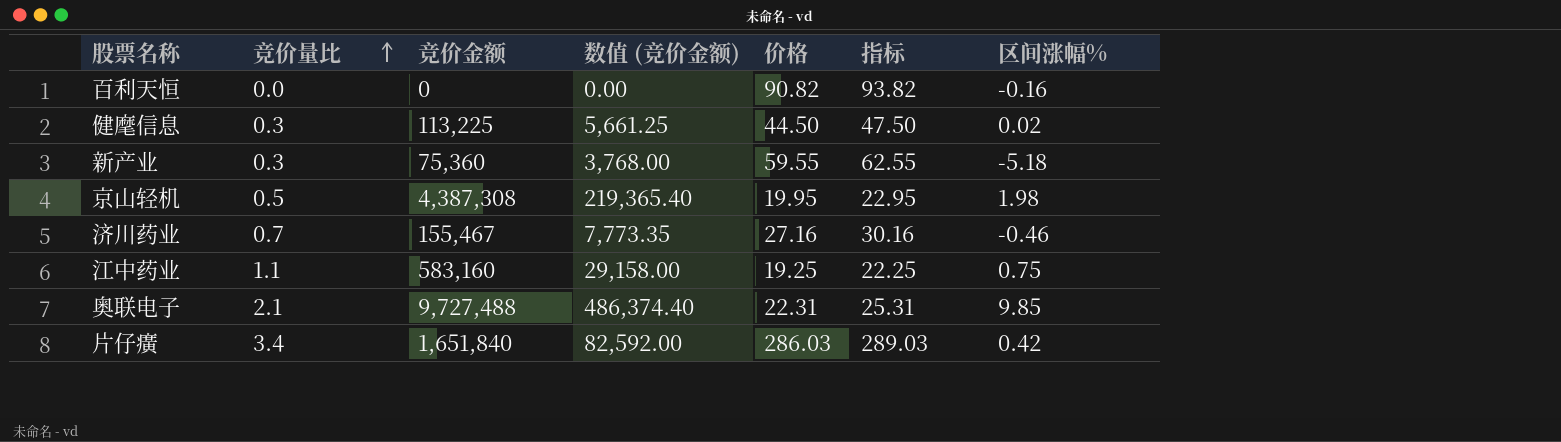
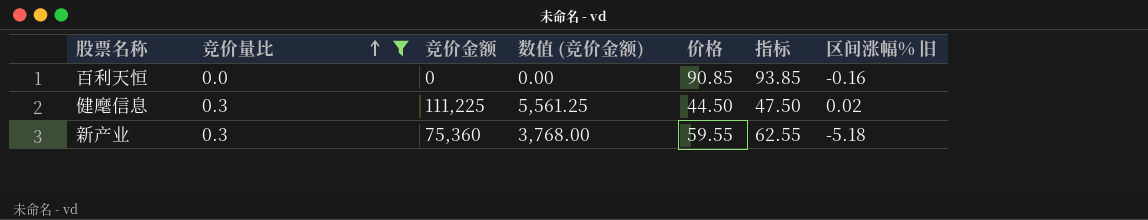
filter: none -> 竞价量比 <= 0.3
column name: 区间涨幅% -> 区间涨幅% 旧
百利天恒 | 价格: 90.82 -> 90.85
百利天恒 | 指标: 93.82 -> 93.85
健麾信息 | 竞价金额: 113,225 -> 111,225
健麾信息 | 数值 (竞价金额): 5,661.25 -> 5,561.25

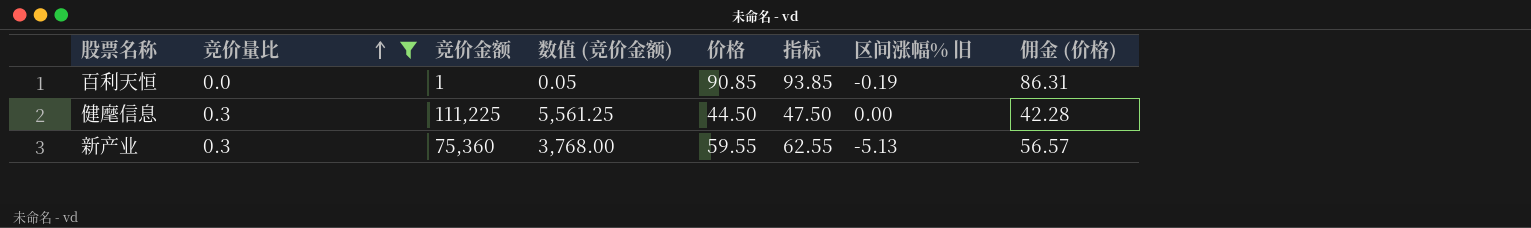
column 佣金 (价格) | formula: none -> [价格] * 0.95
百利天恒 | 竞价金额: 0 -> 1
百利天恒 | 数值 (竞价金额): 0.00 -> 0.05
百利天恒 | 区间涨幅% 旧: -0.16 -> -0.19
健麾信息 | 区间涨幅% 旧: 0.02 -> 0.00
新产业 | 区间涨幅% 旧: -5.18 -> -5.13

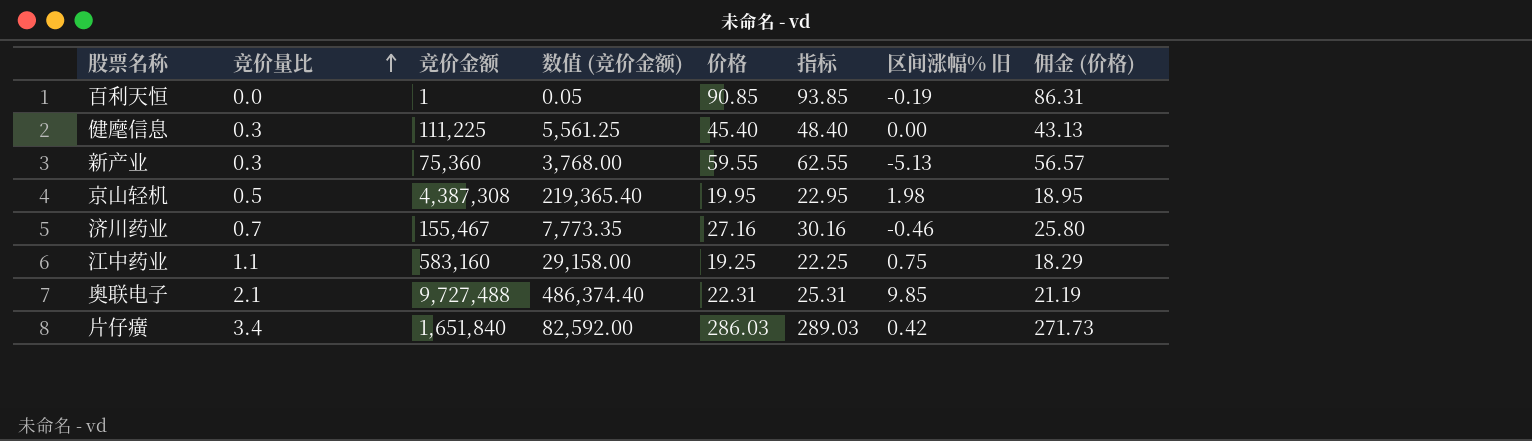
filter: 竞价量比 <= 0.3 -> none
健麾信息 | 价格: 44.50 -> 45.40
健麾信息 | 指标: 47.50 -> 48.40
健麾信息 | 佣金 (价格): 42.28 -> 43.13

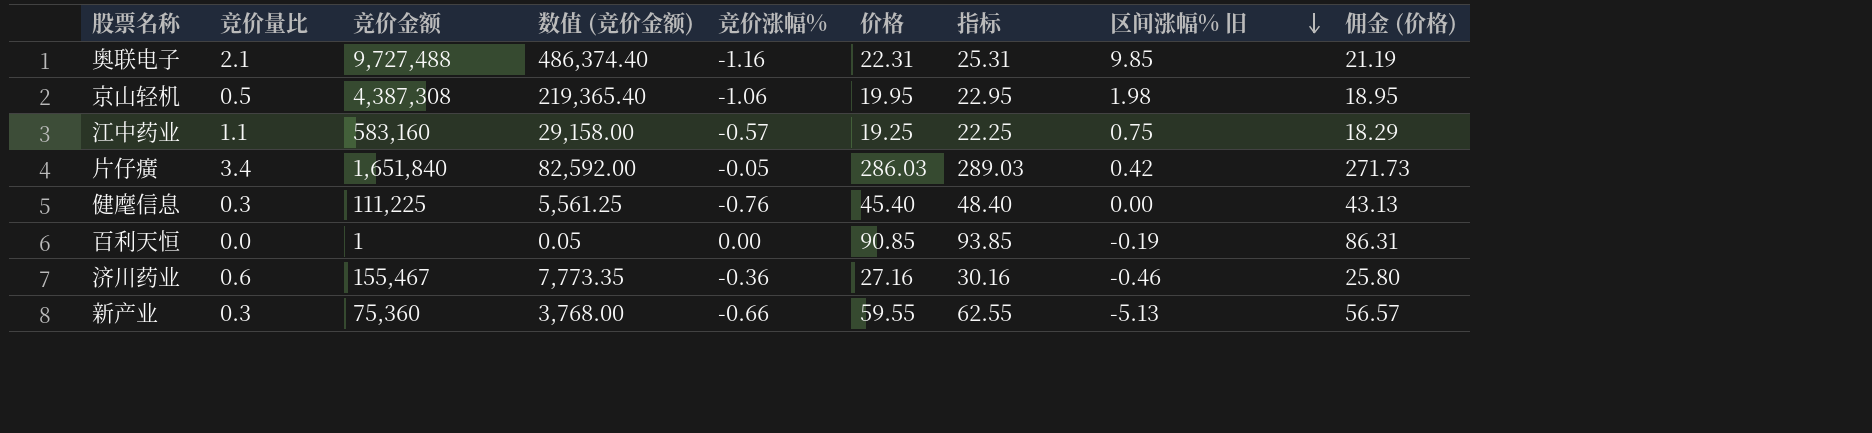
row order: 竞价量比 ascending -> 区间涨幅% 旧 descending
column 竞价涨幅% | position: none -> 5
济川药业 | 竞价量比: 0.7 -> 0.6

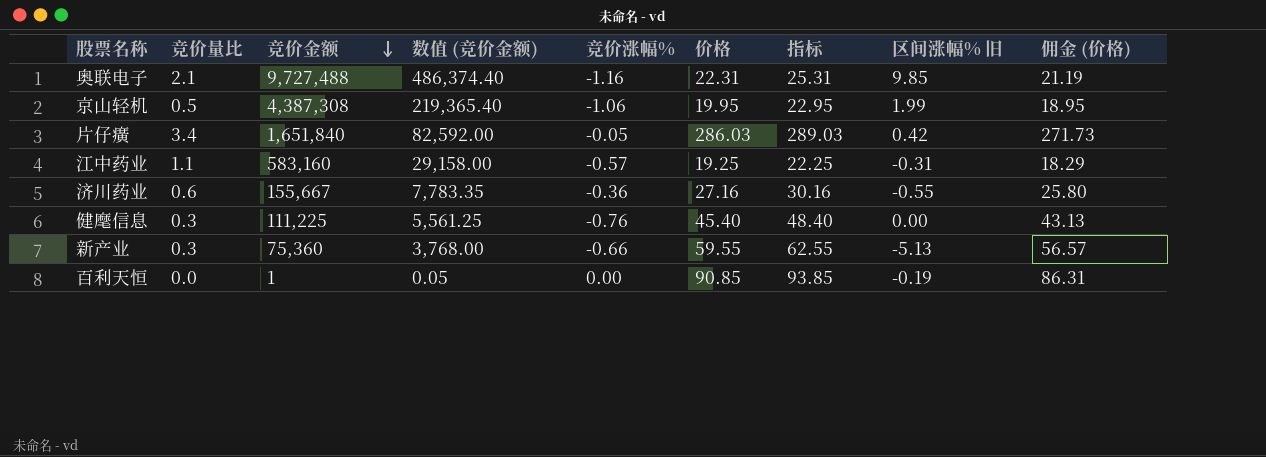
row order: 区间涨幅% 旧 descending -> 竞价金额 descending
京山轻机 | 区间涨幅% 旧: 1.98 -> 1.99
江中药业 | 区间涨幅% 旧: 0.75 -> -0.31
济川药业 | 竞价金额: 155,467 -> 155,667
济川药业 | 数值 (竞价金额): 7,773.35 -> 7,783.35
济川药业 | 区间涨幅% 旧: -0.46 -> -0.55

